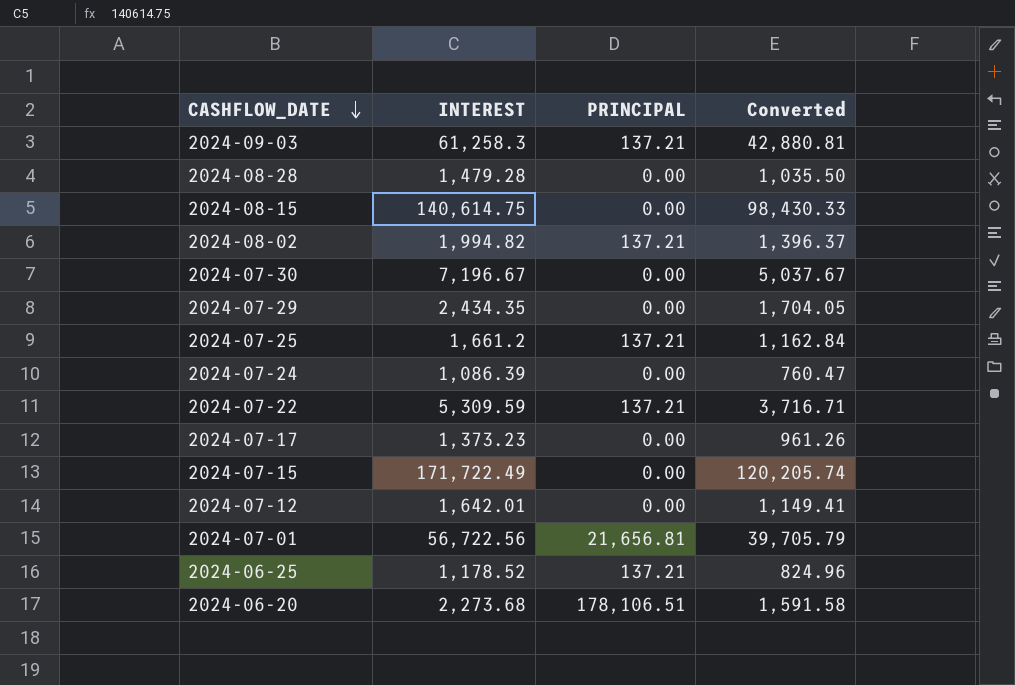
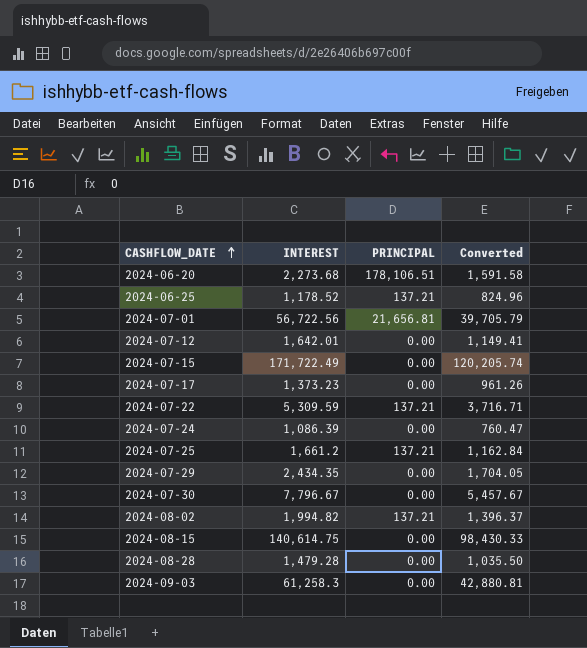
row order: CASHFLOW_DATE descending -> CASHFLOW_DATE ascending
2024-07-30 | INTEREST: 7,196.67 -> 7,796.67
2024-07-30 | Converted: 5,037.67 -> 5,457.67
2024-09-03 | PRINCIPAL: 137.21 -> 0.00

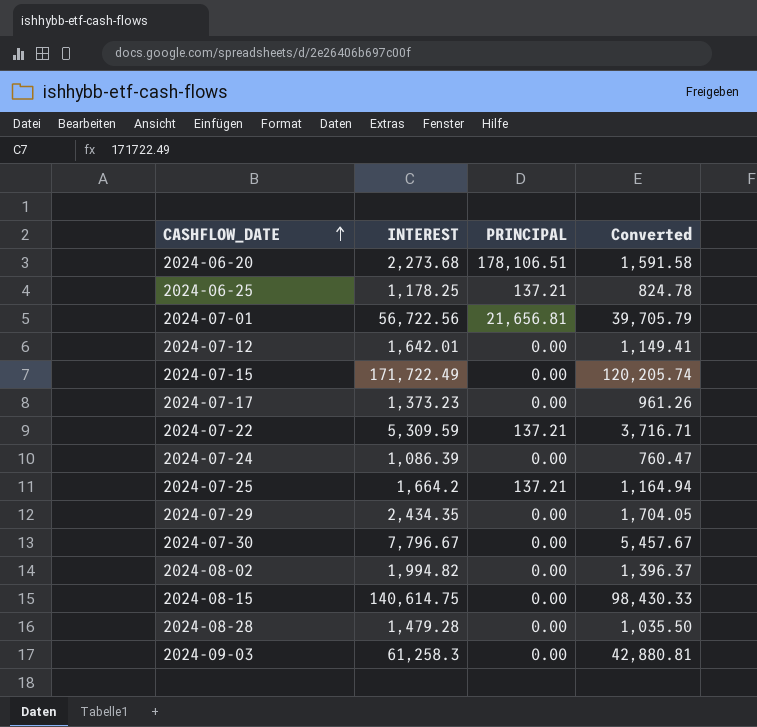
2024-06-25 | INTEREST: 1,178.52 -> 1,178.25
2024-06-25 | Converted: 824.96 -> 824.78
2024-07-25 | INTEREST: 1,661.2 -> 1,664.2
2024-07-25 | Converted: 1,162.84 -> 1,164.94
2024-08-02 | PRINCIPAL: 137.21 -> 0.00

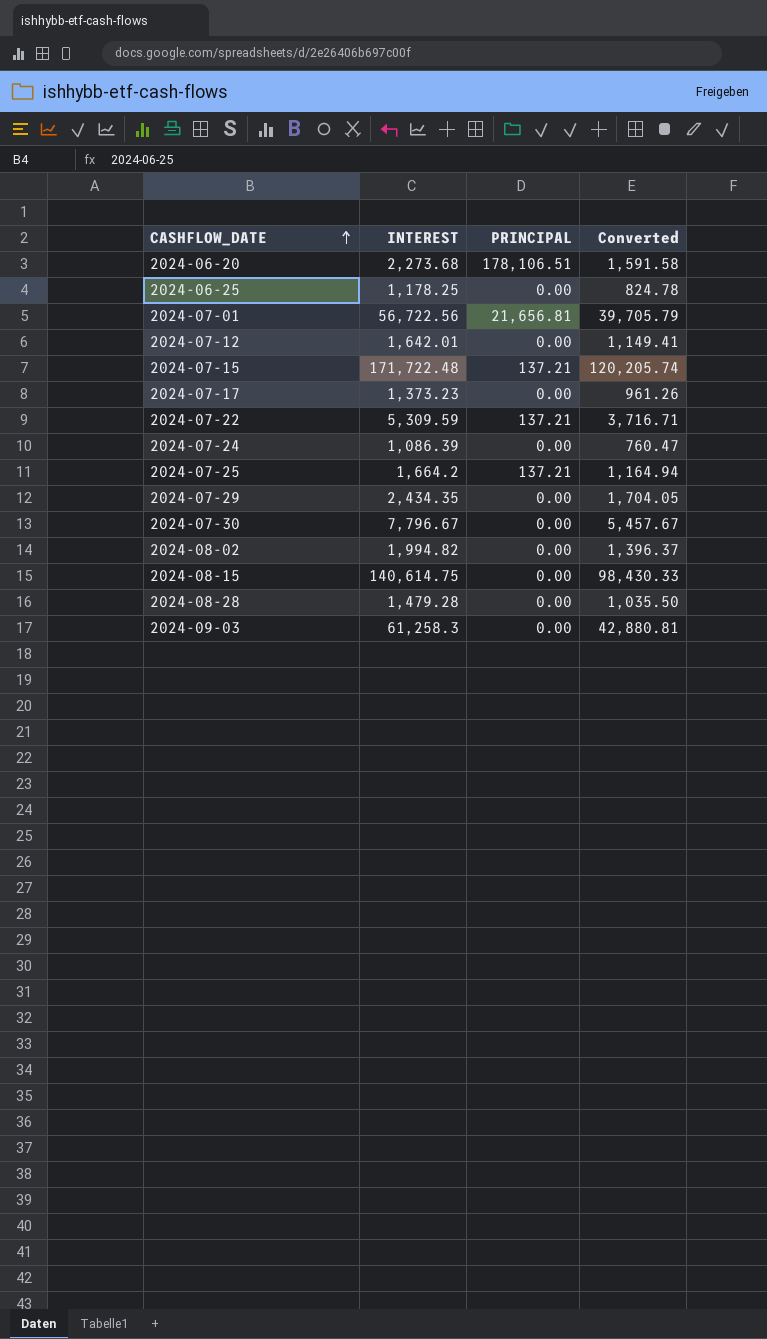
2024-06-25 | PRINCIPAL: 137.21 -> 0.00
2024-07-15 | INTEREST: 171,722.49 -> 171,722.48
2024-07-15 | PRINCIPAL: 0.00 -> 137.21

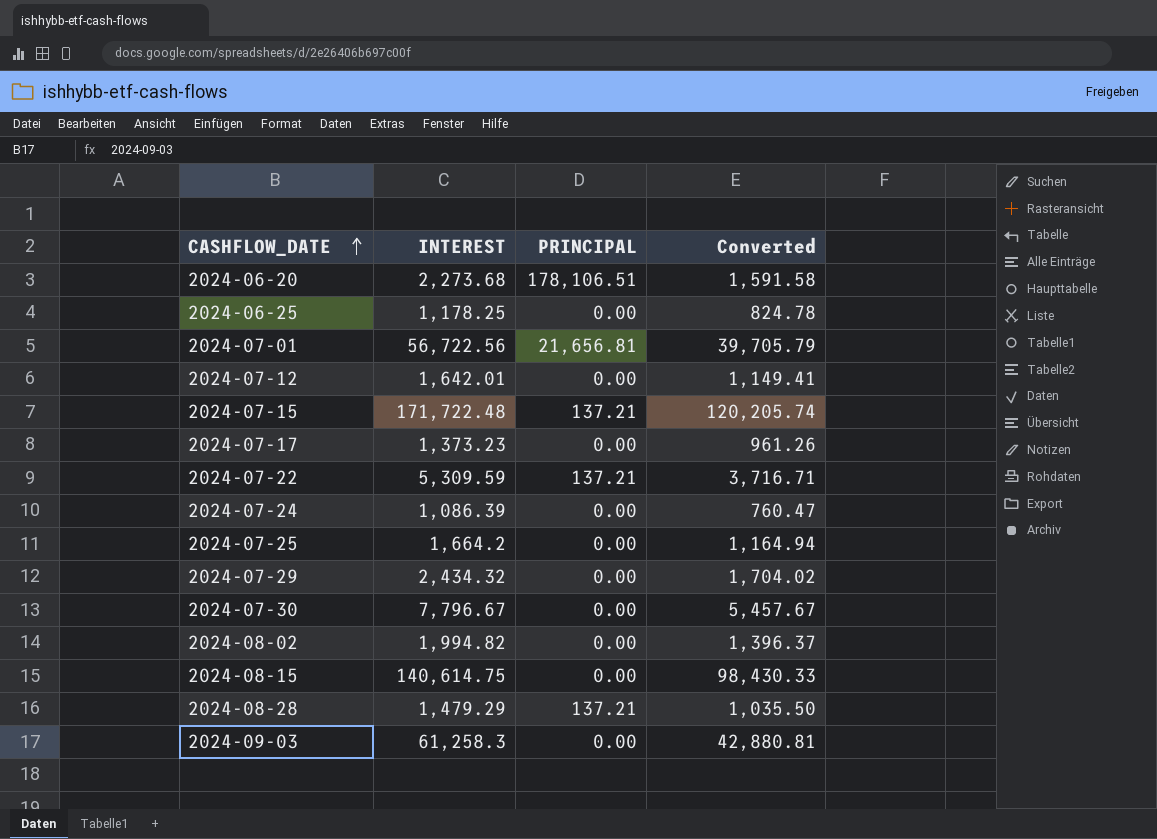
2024-07-25 | PRINCIPAL: 137.21 -> 0.00
2024-07-29 | INTEREST: 2,434.35 -> 2,434.32
2024-07-29 | Converted: 1,704.05 -> 1,704.02
2024-08-28 | INTEREST: 1,479.28 -> 1,479.29
2024-08-28 | PRINCIPAL: 0.00 -> 137.21

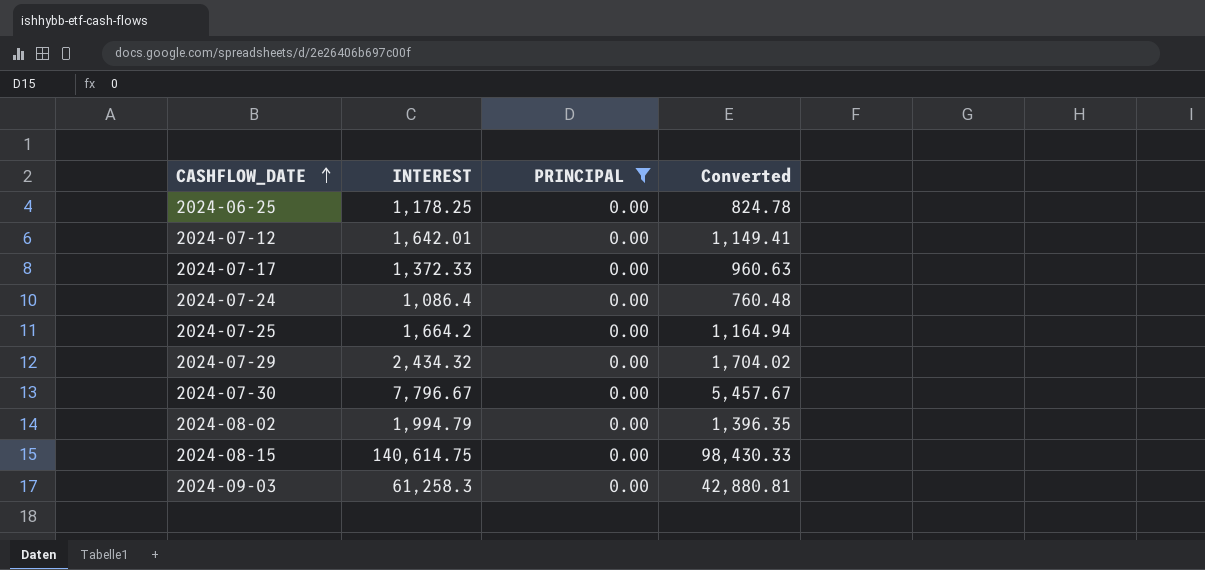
filter: none -> PRINCIPAL = 0.00
2024-07-17 | INTEREST: 1,373.23 -> 1,372.33
2024-07-17 | Converted: 961.26 -> 960.63
2024-07-24 | INTEREST: 1,086.39 -> 1,086.4
2024-07-24 | Converted: 760.47 -> 760.48
2024-08-02 | INTEREST: 1,994.82 -> 1,994.79
2024-08-02 | Converted: 1,396.37 -> 1,396.35

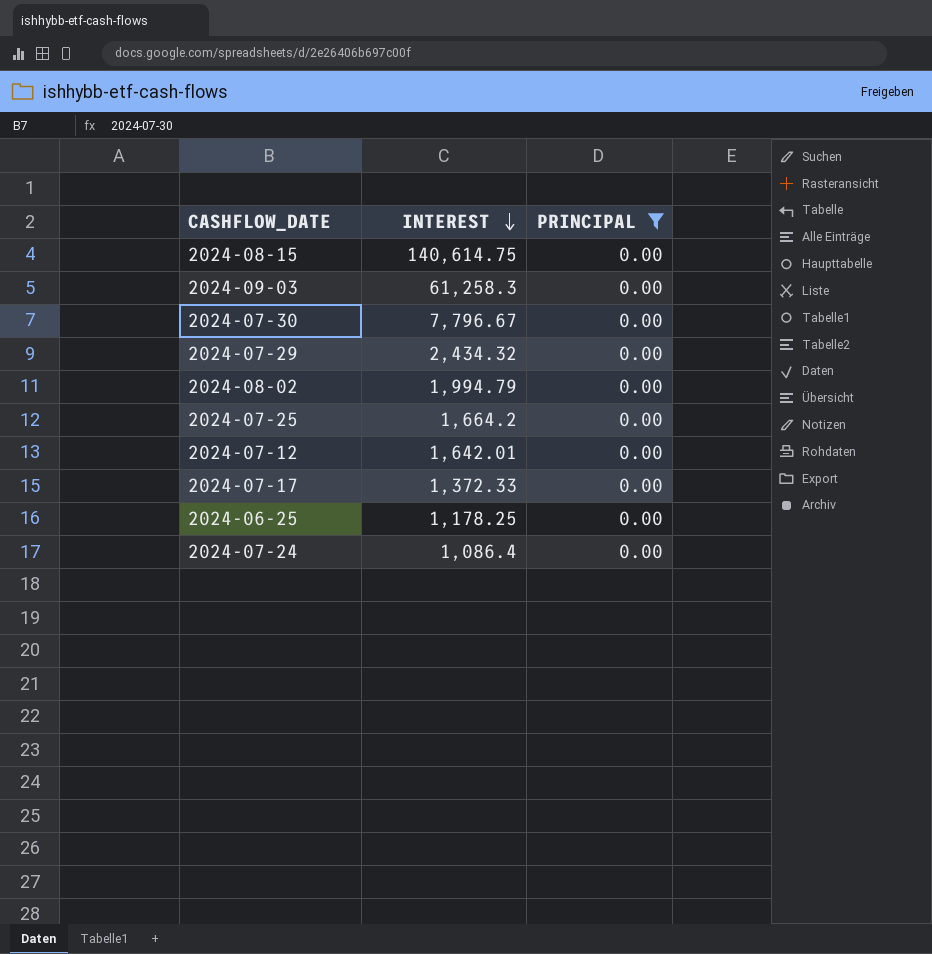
row order: CASHFLOW_DATE ascending -> INTEREST descending
column Converted | formula: [INTEREST] * 0.7 -> none

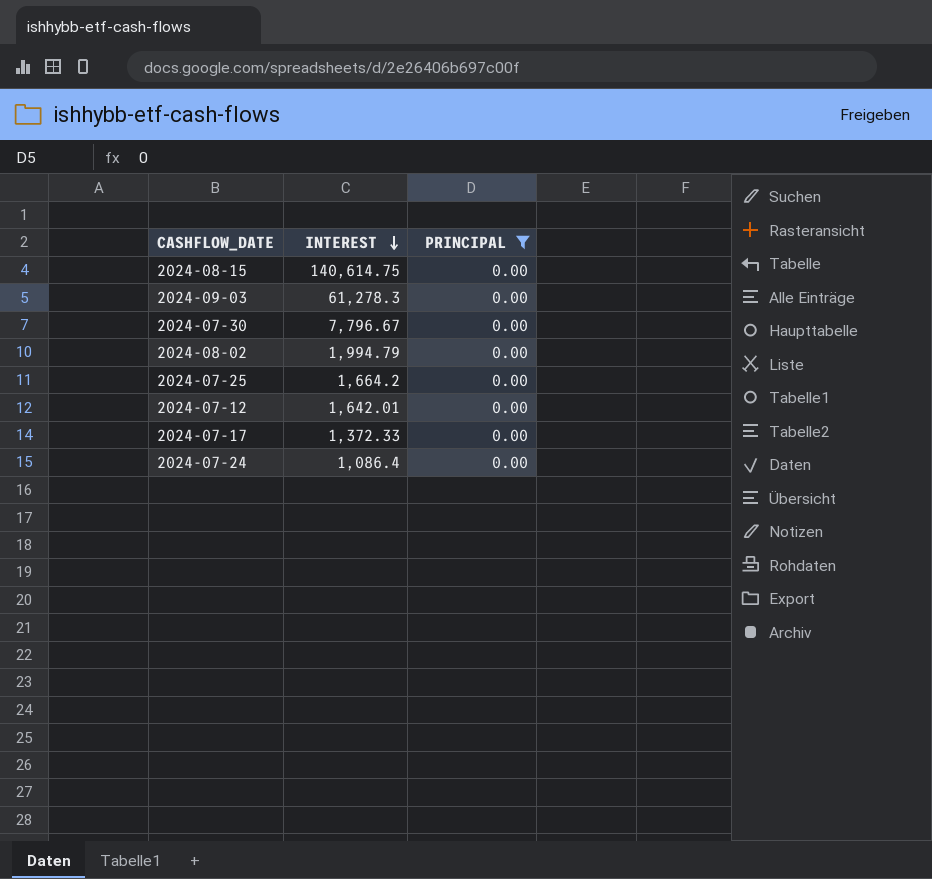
row 2024-07-29: 2,434.32 | 0.00 -> none
row 2024-06-25: 1,178.25 | 0.00 -> none
2024-09-03 | INTEREST: 61,258.3 -> 61,278.3

